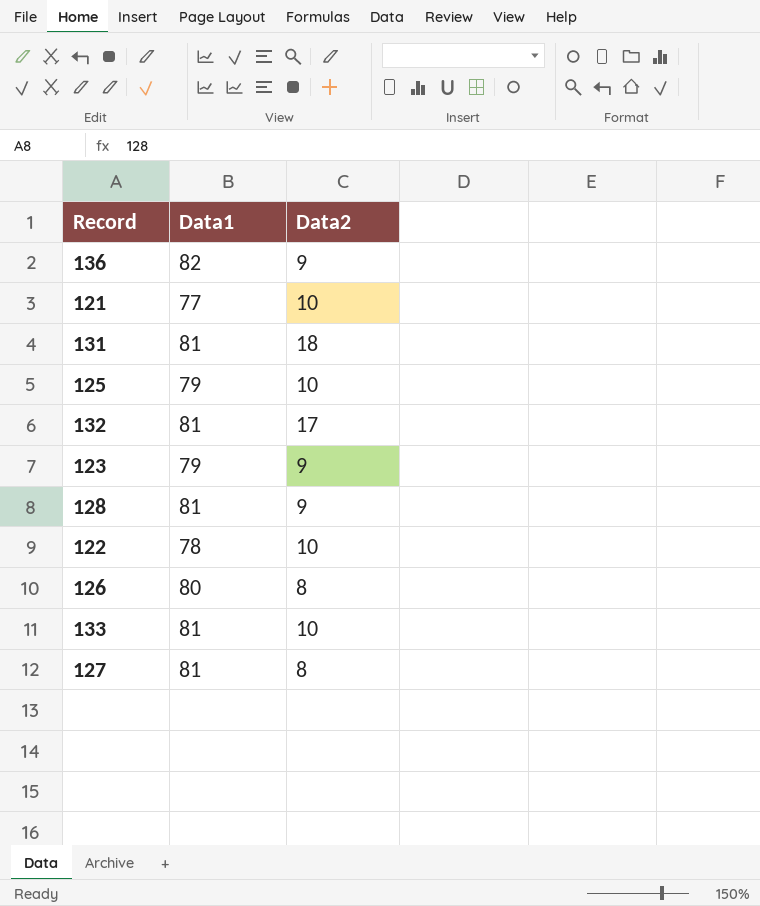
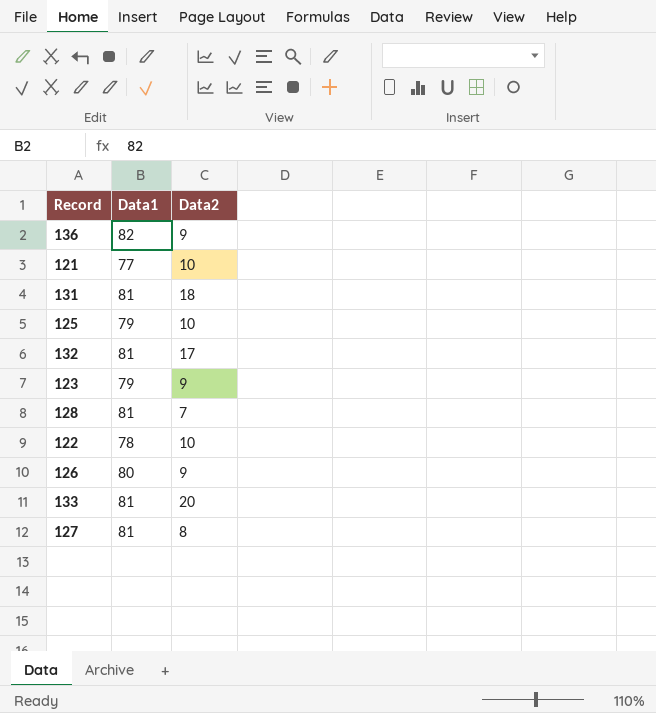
128 | Data2: 9 -> 7
126 | Data2: 8 -> 9
133 | Data2: 10 -> 20

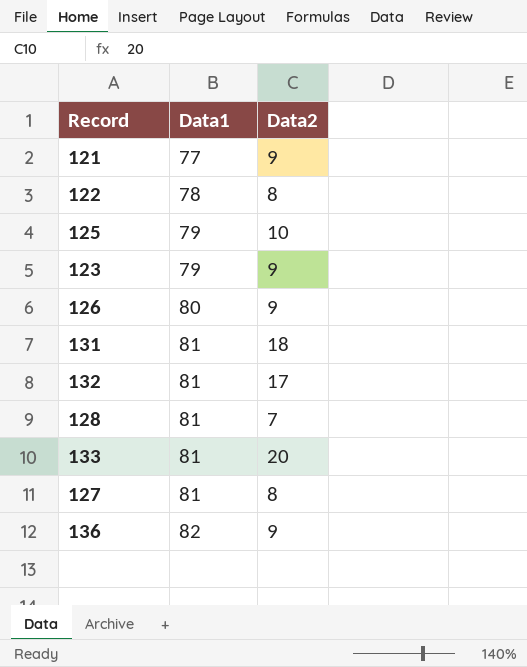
row order: none -> Data1 ascending
121 | Data2: 10 -> 9
122 | Data2: 10 -> 8

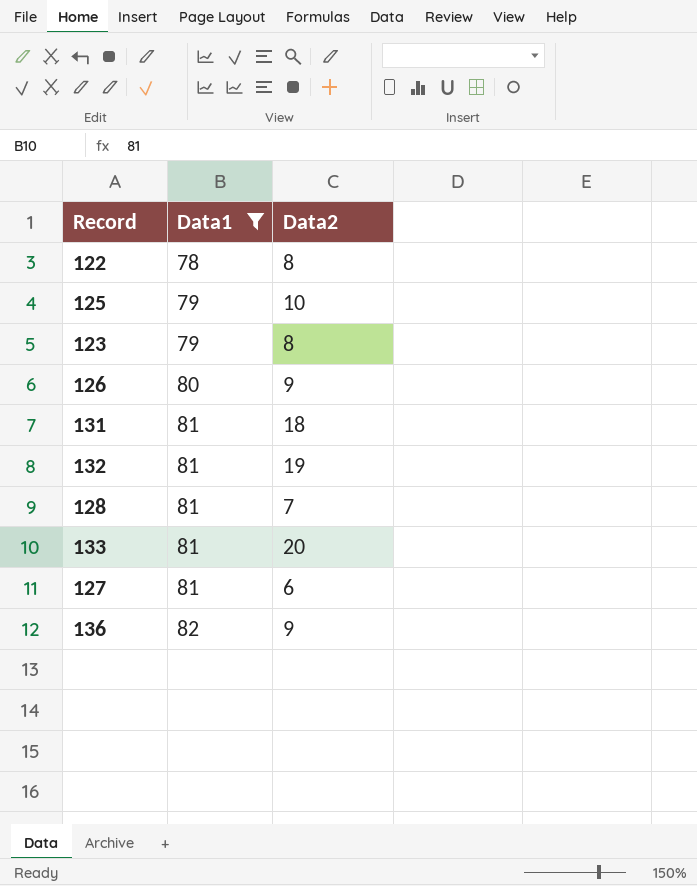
filter: none -> Data1 != 77
123 | Data2: 9 -> 8
132 | Data2: 17 -> 19
127 | Data2: 8 -> 6

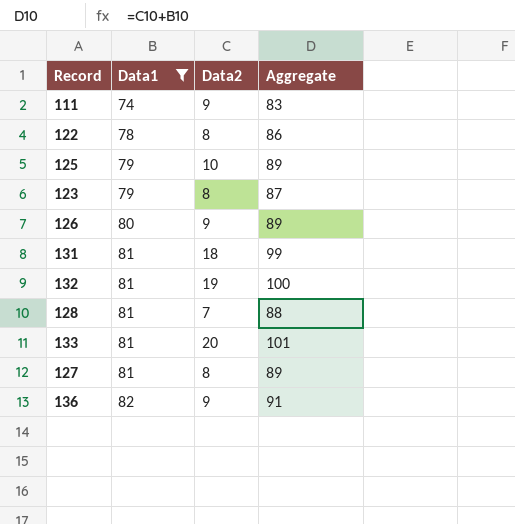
column Aggregate | formula: none -> [Data1] + [Data2]
row 111: none -> 74 | 9 | 83
127 | Data2: 6 -> 8

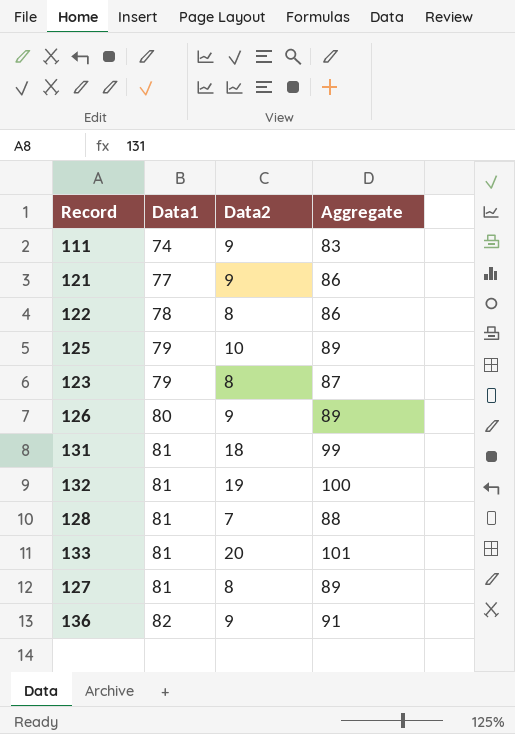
filter: Data1 != 77 -> none

